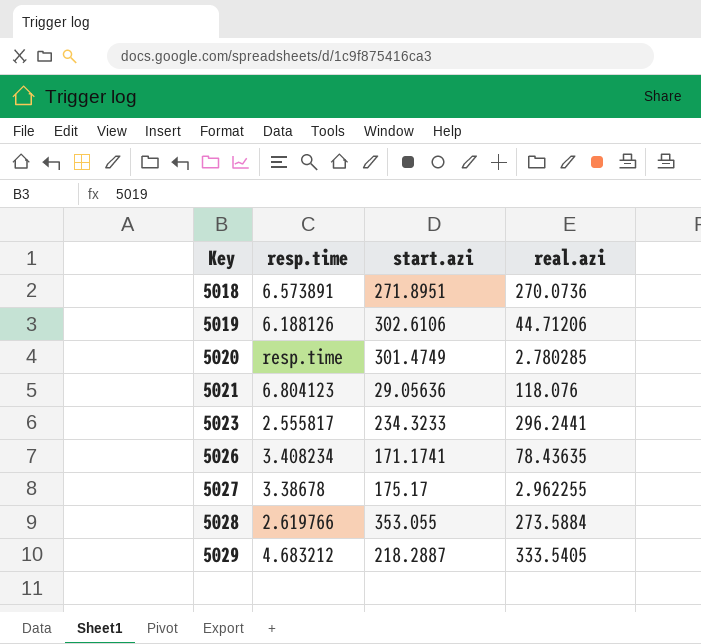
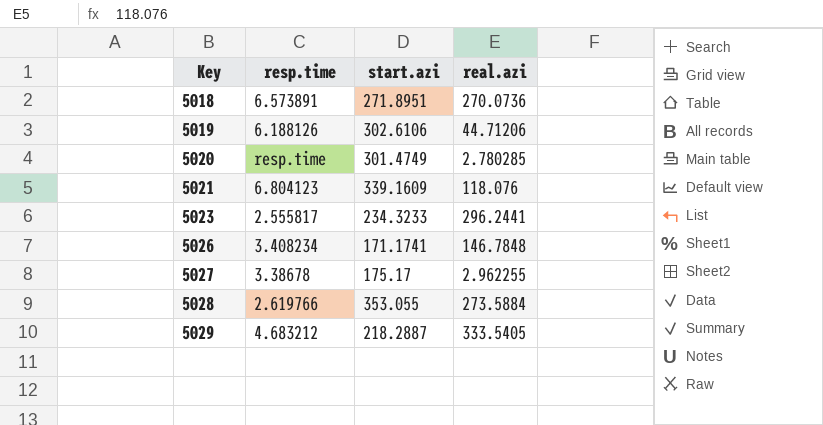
5021 | start.azi: 29.05636 -> 339.1609
5026 | real.azi: 78.43635 -> 146.7848

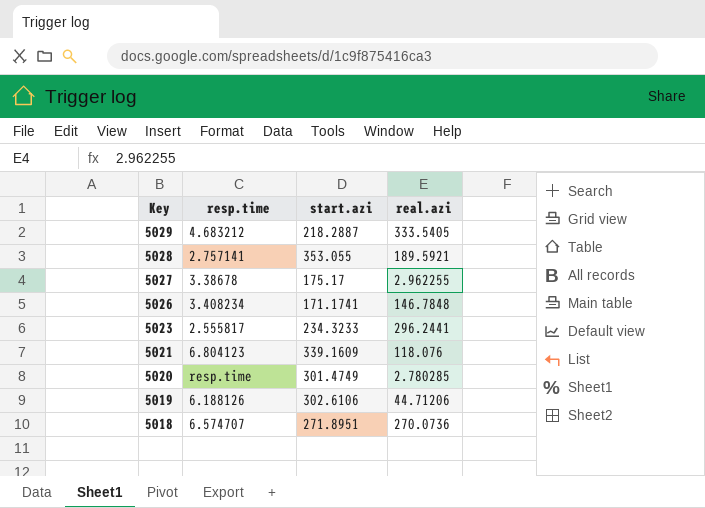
row order: Key ascending -> Key descending
5028 | resp.time: 2.619766 -> 2.757141
5028 | real.azi: 273.5884 -> 189.5921
5018 | resp.time: 6.573891 -> 6.574707

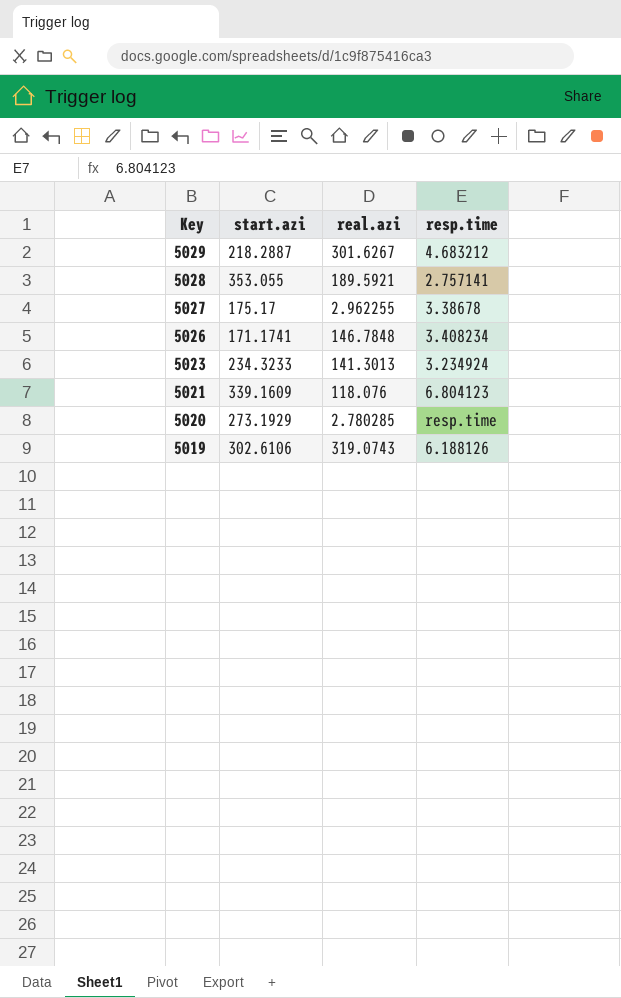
column resp.time | position: 2 -> 4
row 5018: 6.574707 | 271.8951 | 270.0736 -> none
5029 | real.azi: 333.5405 -> 301.6267
5023 | real.azi: 296.2441 -> 141.3013
5023 | resp.time: 2.555817 -> 3.234924
5020 | start.azi: 301.4749 -> 273.1929
5019 | real.azi: 44.71206 -> 319.0743

